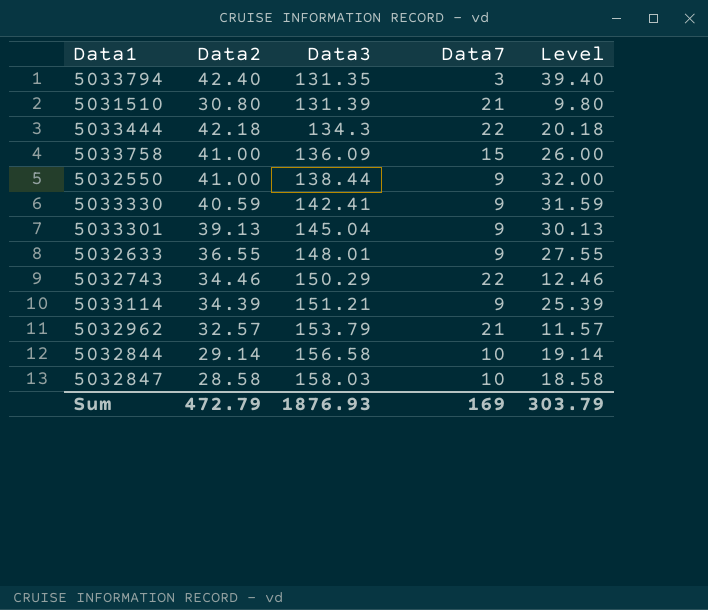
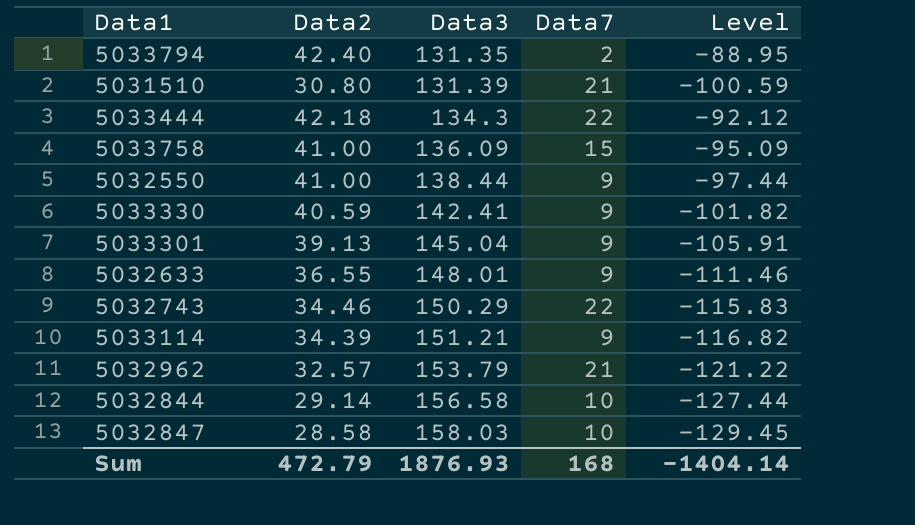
column Level | formula: [Data2] - [Data7] -> [Data2] - [Data3]
5033794 | Data7: 3 -> 2
Sum | Data7: 169 -> 168
Sum | Level: 303.79 -> -1404.14

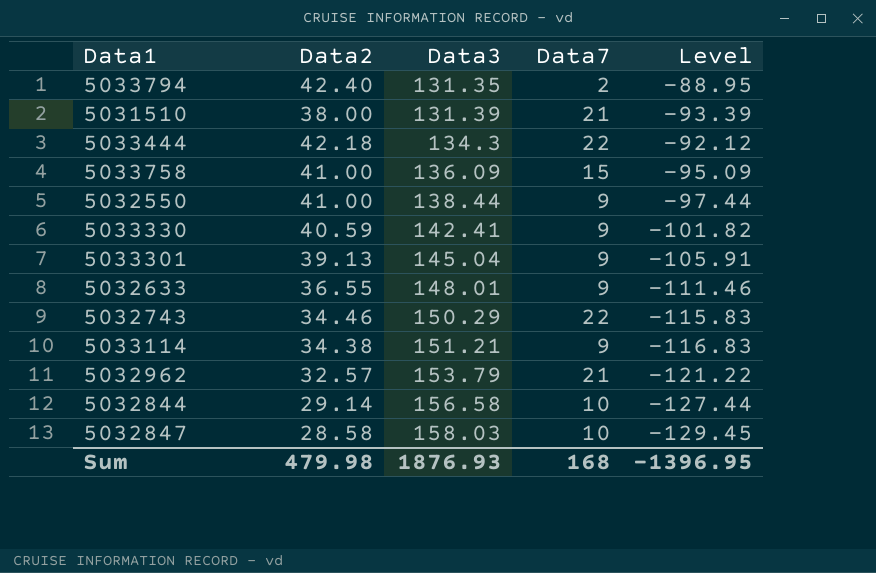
5031510 | Data2: 30.80 -> 38.00
5031510 | Level: -100.59 -> -93.39
5033114 | Data2: 34.39 -> 34.38
5033114 | Level: -116.82 -> -116.83
Sum | Data2: 472.79 -> 479.98
Sum | Level: -1404.14 -> -1396.95

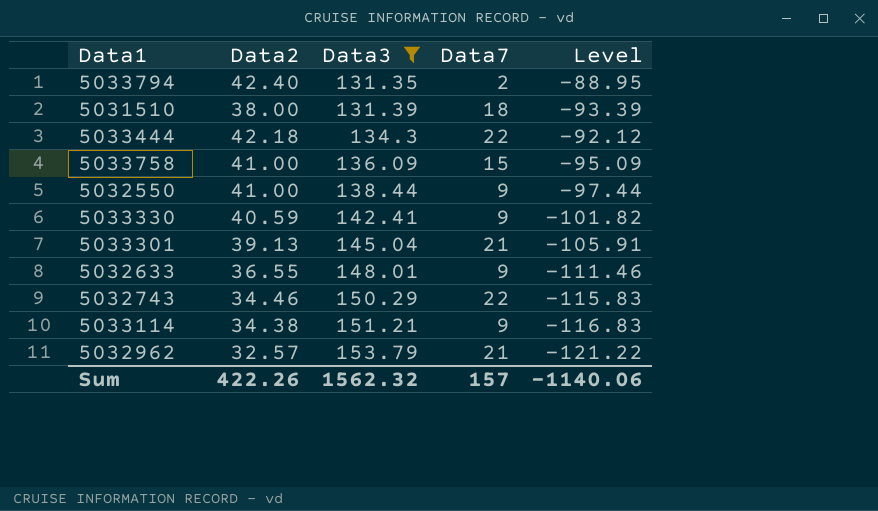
filter: none -> Data3 <= 153.79
5031510 | Data7: 21 -> 18
5033301 | Data7: 9 -> 21
Sum | Data2: 479.98 -> 422.26
Sum | Data3: 1876.93 -> 1562.32
Sum | Data7: 168 -> 157
Sum | Level: -1396.95 -> -1140.06

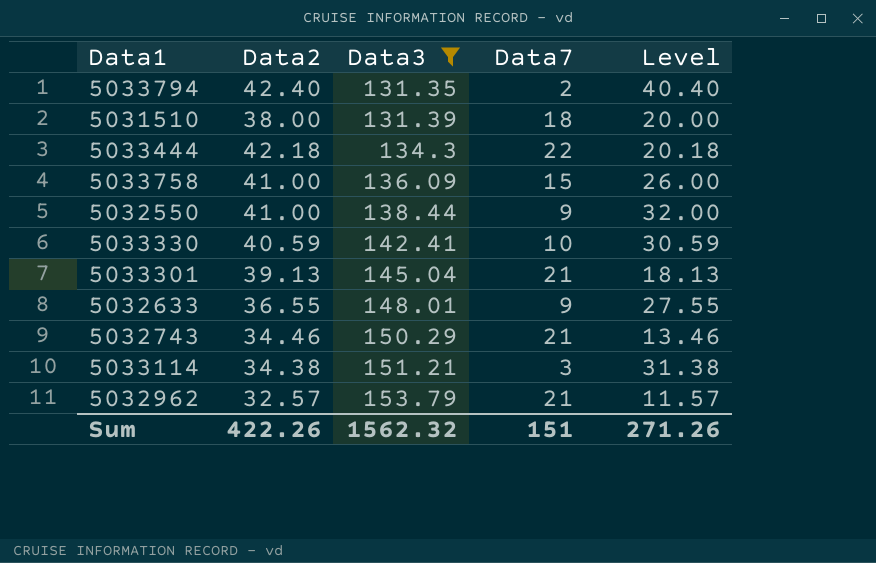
column Level | formula: [Data2] - [Data3] -> [Data2] - [Data7]
5033330 | Data7: 9 -> 10
5032743 | Data7: 22 -> 21
5033114 | Data7: 9 -> 3
Sum | Data7: 157 -> 151
Sum | Level: -1140.06 -> 271.26

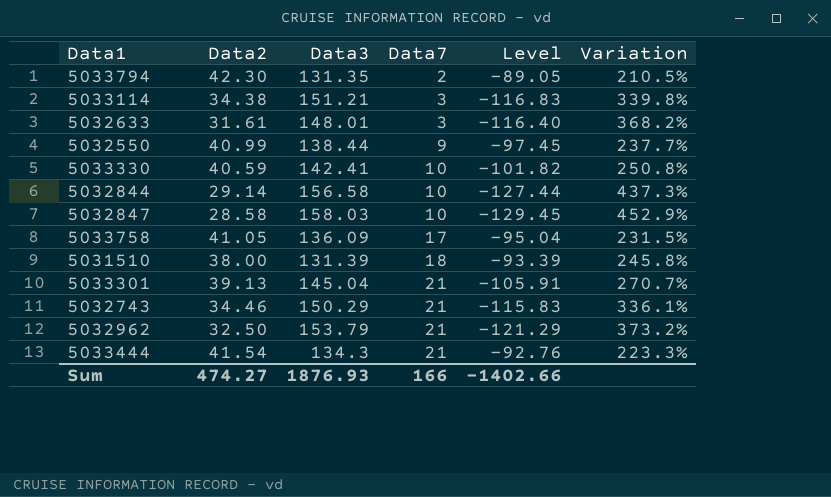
filter: Data3 <= 153.79 -> none
row order: Data3 ascending -> Data7 ascending
column Level | formula: [Data2] - [Data7] -> [Data2] - [Data3]
column Variation | formula: none -> ([Data3] - [Data2]) / [Data2]
5033794 | Data2: 42.40 -> 42.30
5032633 | Data2: 36.55 -> 31.61
5032633 | Data7: 9 -> 3
5032550 | Data2: 41.00 -> 40.99
5033758 | Data2: 41.00 -> 41.05
5033758 | Data7: 15 -> 17
5032962 | Data2: 32.57 -> 32.50
5033444 | Data2: 42.18 -> 41.54
5033444 | Data7: 22 -> 21
Sum | Data2: 422.26 -> 474.27
Sum | Data3: 1562.32 -> 1876.93
Sum | Data7: 151 -> 166
Sum | Level: 271.26 -> -1402.66

